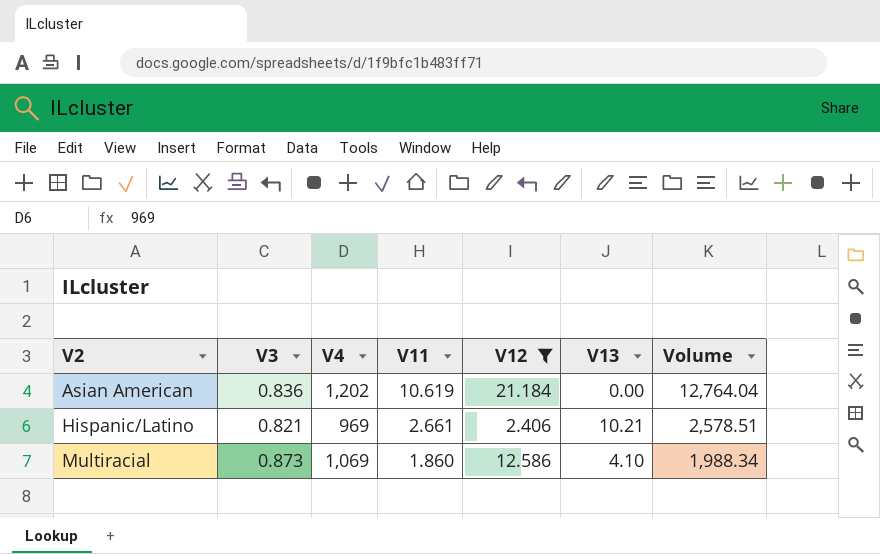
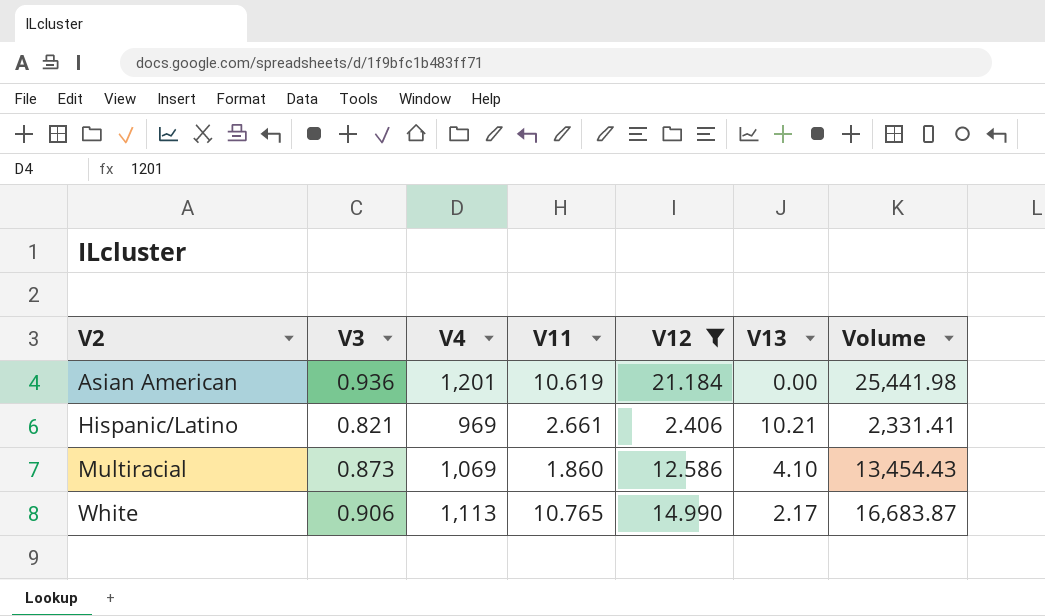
column Volume | formula: [V4] * [V11] -> [V4] * [V12]
Asian American | V3: 0.836 -> 0.936
Asian American | V4: 1,202 -> 1,201
row White: none -> 0.906 | 1,113 | 10.765 | 14.990 | 2.17 | 16,683.87

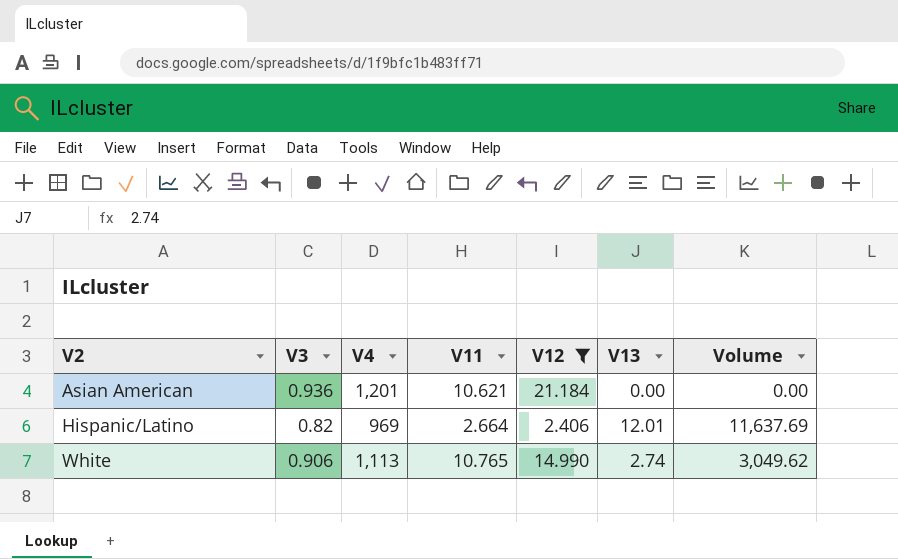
column Volume | formula: [V4] * [V12] -> [V4] * [V13]
row Multiracial: 0.873 | 1,069 | 1.860 | 12.586 | 4.10 | 13,454.43 -> none
Asian American | V11: 10.619 -> 10.621
Hispanic/Latino | V3: 0.821 -> 0.82
Hispanic/Latino | V11: 2.661 -> 2.664
Hispanic/Latino | V13: 10.21 -> 12.01
White | V13: 2.17 -> 2.74

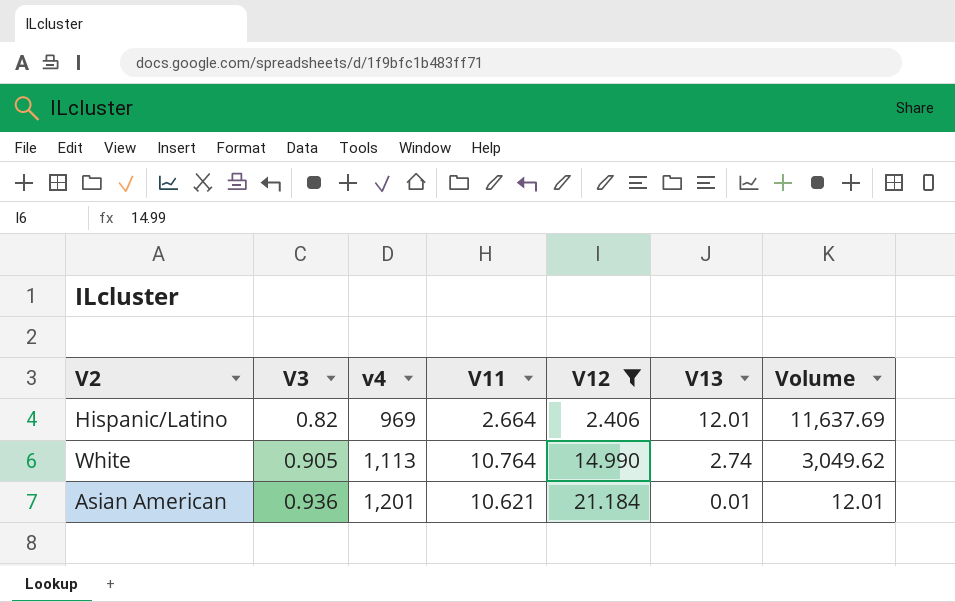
row order: V2 ascending -> V3 ascending
column name: V4 -> v4
White | V3: 0.906 -> 0.905
White | V11: 10.765 -> 10.764
Asian American | V13: 0.00 -> 0.01
Asian American | Volume: 0.00 -> 12.01

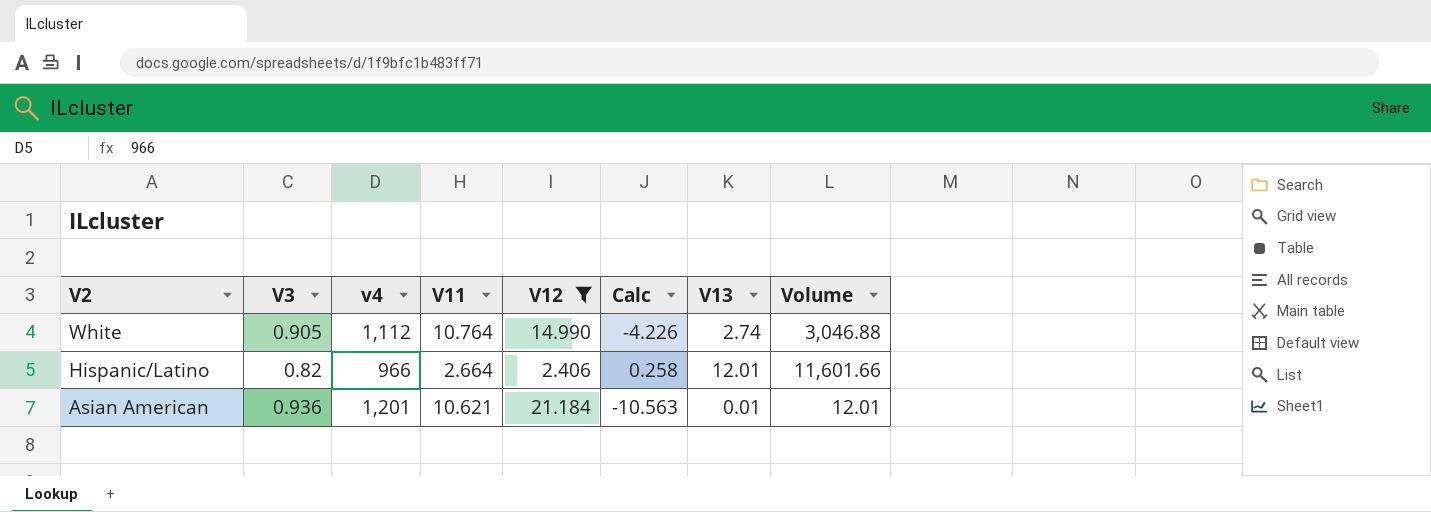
row order: V3 ascending -> V2 descending
column Calc | formula: none -> [V11] - [V12]
White | v4: 1,113 -> 1,112
White | Volume: 3,049.62 -> 3,046.88
Hispanic/Latino | v4: 969 -> 966
Hispanic/Latino | Volume: 11,637.69 -> 11,601.66

